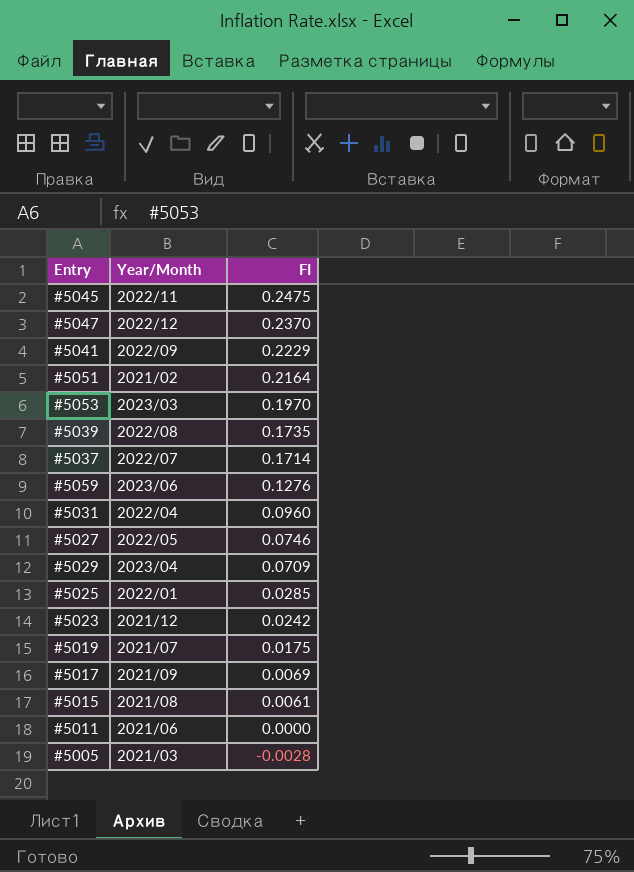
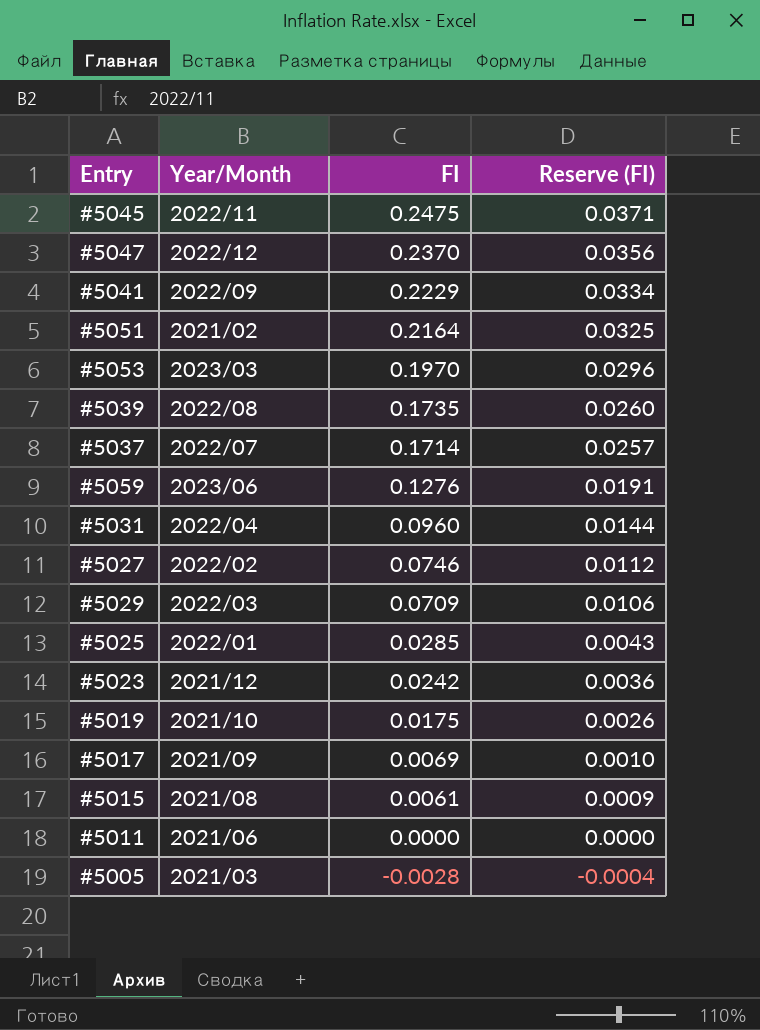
column Reserve (FI) | formula: none -> [FI] * 0.15
#5027 | Year/Month: 2022/05 -> 2022/02
#5029 | Year/Month: 2023/04 -> 2022/03
#5019 | Year/Month: 2021/07 -> 2021/10

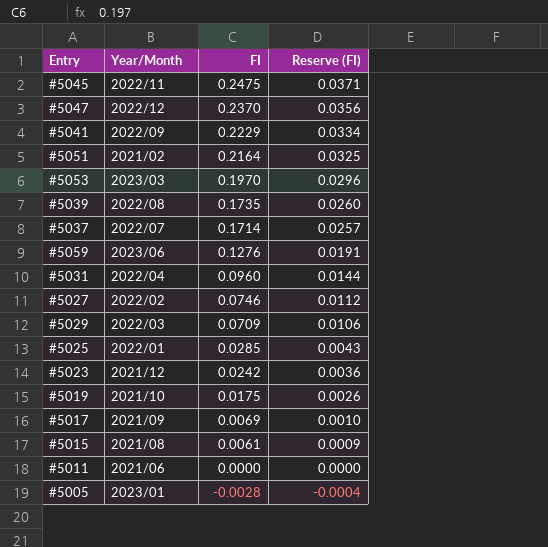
#5005 | Year/Month: 2021/03 -> 2023/01

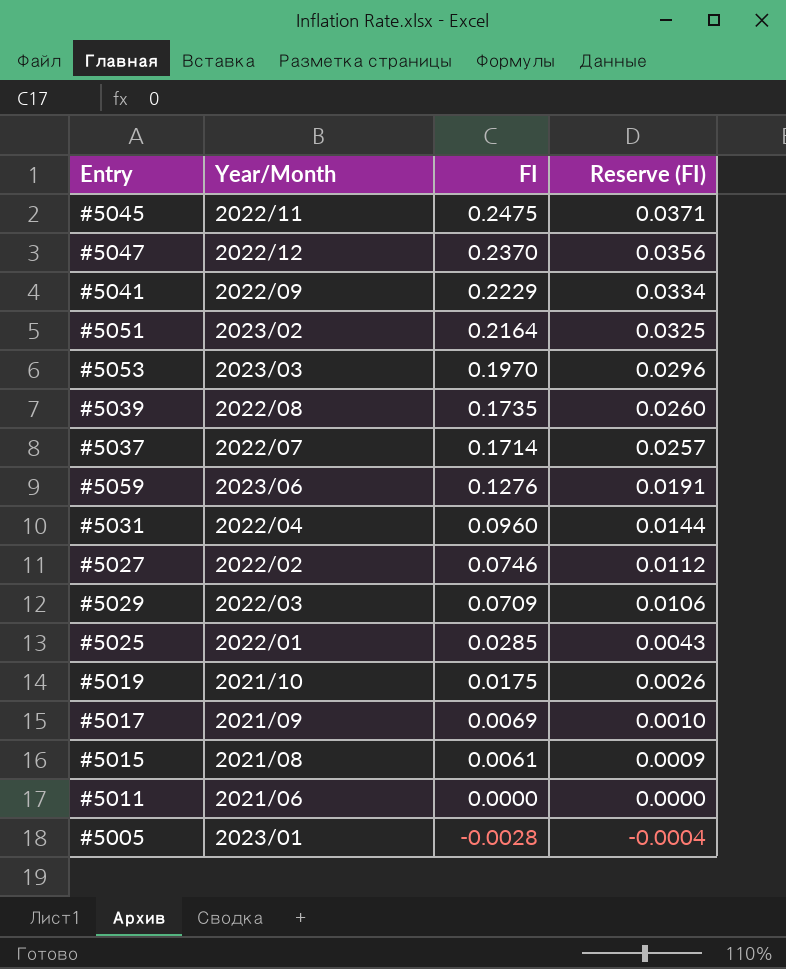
row #5023: 2021/12 | 0.0242 | 0.0036 -> none
#5051 | Year/Month: 2021/02 -> 2023/02

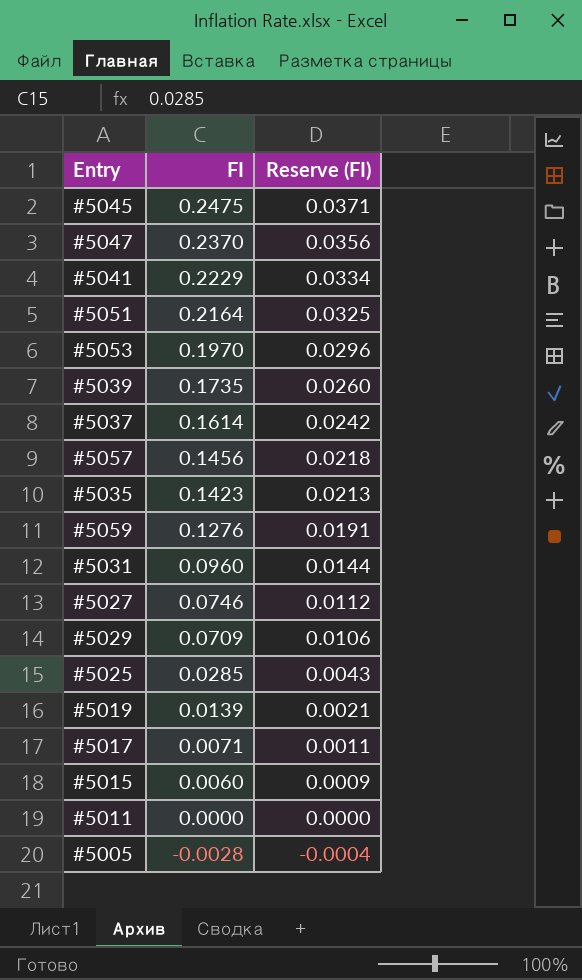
column Year/Month | position: 2 -> none
#5037 | FI: 0.1714 -> 0.1614
#5037 | Reserve (FI): 0.0257 -> 0.0242
row #5057: none -> 0.1456 | 0.0218
row #5035: none -> 0.1423 | 0.0213
#5019 | FI: 0.0175 -> 0.0139
#5019 | Reserve (FI): 0.0026 -> 0.0021
#5017 | FI: 0.0069 -> 0.0071
#5017 | Reserve (FI): 0.0010 -> 0.0011
#5015 | FI: 0.0061 -> 0.0060

